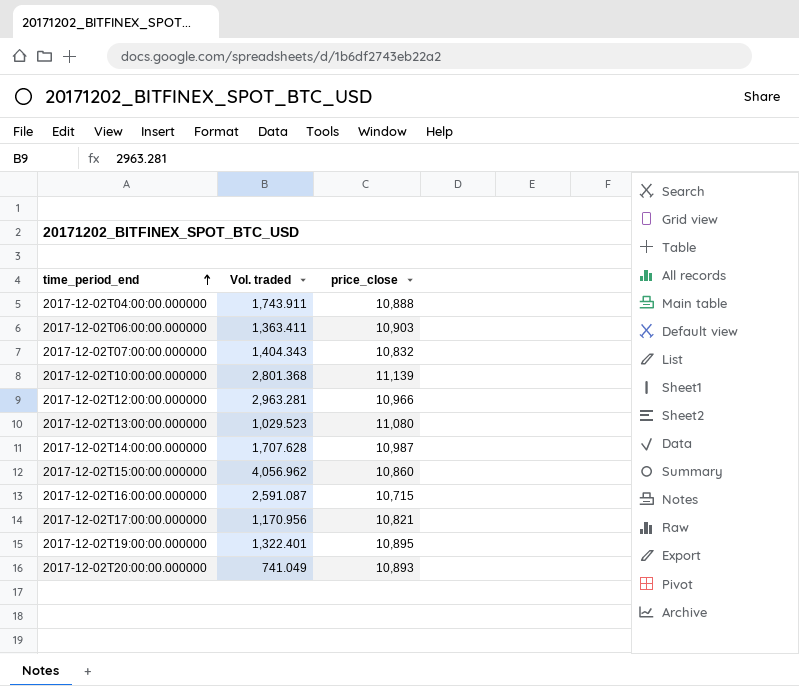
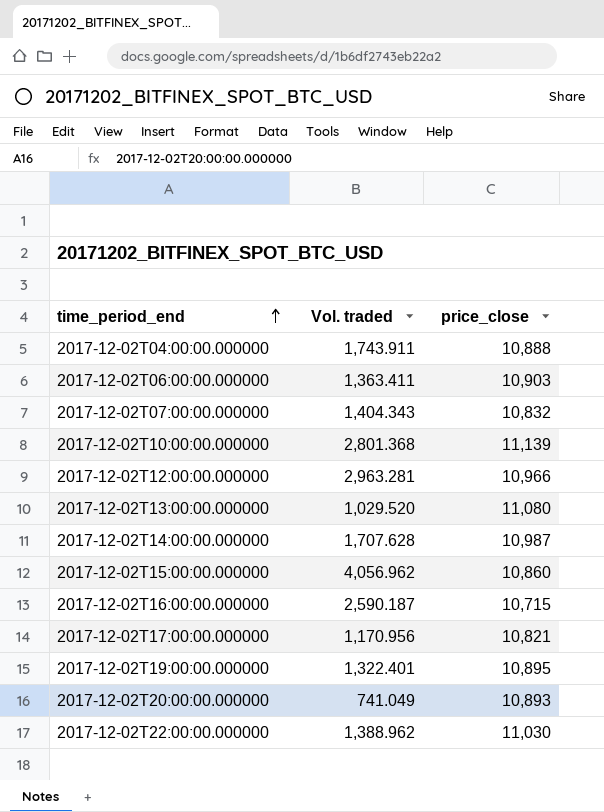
2017-12-02T13:00:00.000000 | Vol. traded: 1,029.523 -> 1,029.520
2017-12-02T16:00:00.000000 | Vol. traded: 2,591.087 -> 2,590.187
row 2017-12-02T22:00:00.000000: none -> 1,388.962 | 11,030

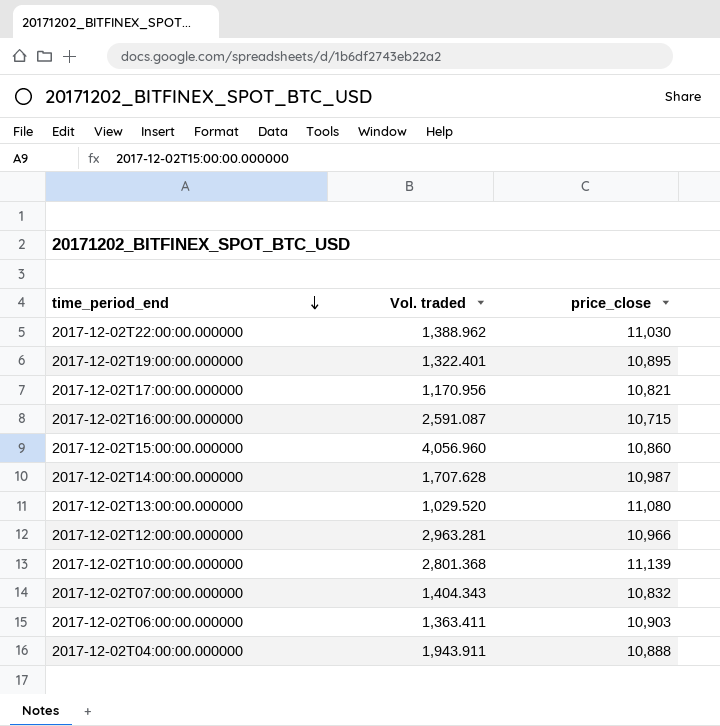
row order: time_period_end ascending -> time_period_end descending
row 2017-12-02T20:00:00.000000: 741.049 | 10,893 -> none
2017-12-02T16:00:00.000000 | Vol. traded: 2,590.187 -> 2,591.087
2017-12-02T15:00:00.000000 | Vol. traded: 4,056.962 -> 4,056.960
2017-12-02T04:00:00.000000 | Vol. traded: 1,743.911 -> 1,943.911

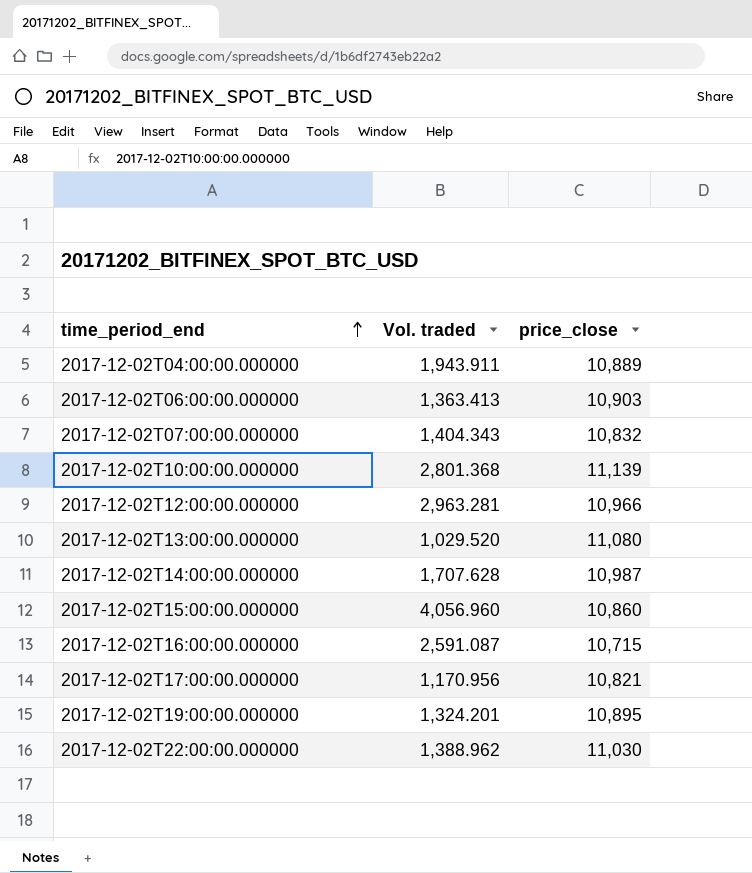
row order: time_period_end descending -> time_period_end ascending
2017-12-02T04:00:00.000000 | price_close: 10,888 -> 10,889
2017-12-02T06:00:00.000000 | Vol. traded: 1,363.411 -> 1,363.413
2017-12-02T19:00:00.000000 | Vol. traded: 1,322.401 -> 1,324.201

